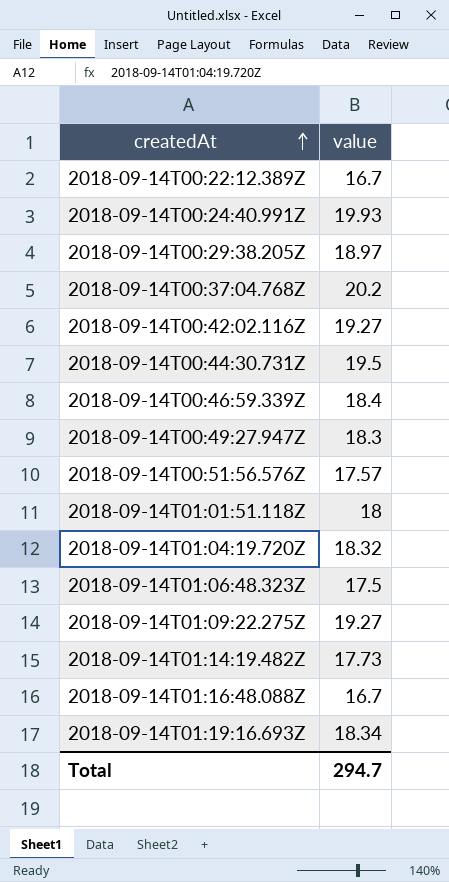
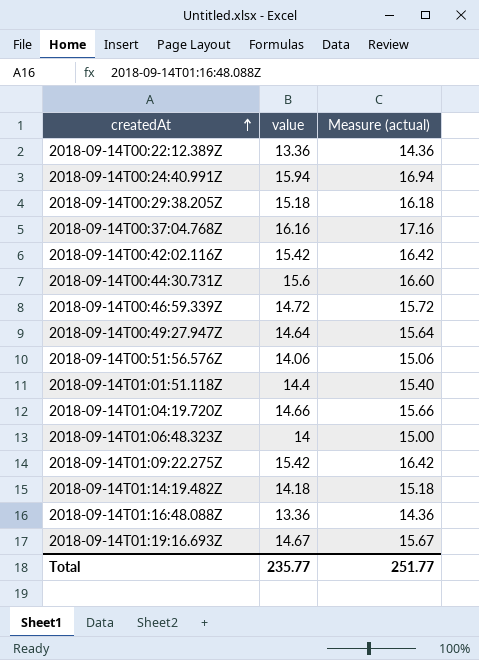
column Measure (actual) | formula: none -> [value] + 1
2018-09-14T00:22:12.389Z | value: 16.7 -> 13.36
2018-09-14T00:24:40.991Z | value: 19.93 -> 15.94
2018-09-14T00:29:38.205Z | value: 18.97 -> 15.18
2018-09-14T00:37:04.768Z | value: 20.2 -> 16.16
2018-09-14T00:42:02.116Z | value: 19.27 -> 15.42
2018-09-14T00:44:30.731Z | value: 19.5 -> 15.6
2018-09-14T00:46:59.339Z | value: 18.4 -> 14.72
2018-09-14T00:49:27.947Z | value: 18.3 -> 14.64
2018-09-14T00:51:56.576Z | value: 17.57 -> 14.06
2018-09-14T01:01:51.118Z | value: 18 -> 14.4
2018-09-14T01:04:19.720Z | value: 18.32 -> 14.66
2018-09-14T01:06:48.323Z | value: 17.5 -> 14
2018-09-14T01:09:22.275Z | value: 19.27 -> 15.42
2018-09-14T01:14:19.482Z | value: 17.73 -> 14.18
2018-09-14T01:16:48.088Z | value: 16.7 -> 13.36
2018-09-14T01:19:16.693Z | value: 18.34 -> 14.67
Total | value: 294.7 -> 235.77

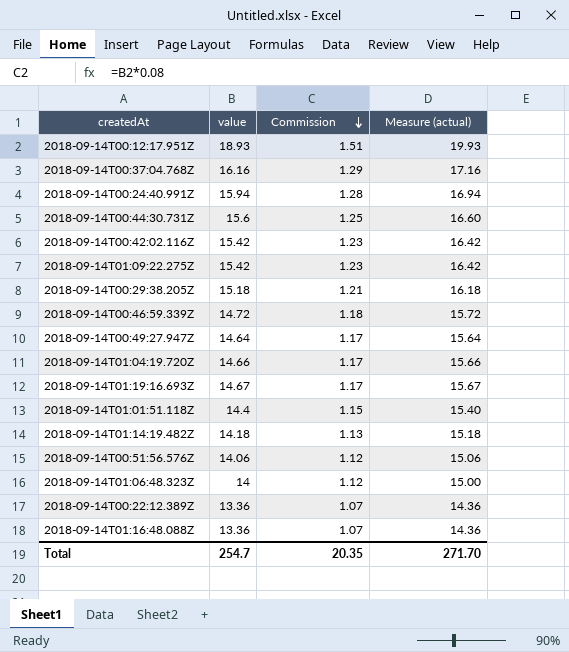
row order: createdAt ascending -> Commission descending
column Commission | formula: none -> [value] * 0.08
row 2018-09-14T00:12:17.951Z: none -> 18.93 | 1.51 | 19.93
Total | value: 235.77 -> 254.7
Total | Measure (actual): 251.77 -> 271.70

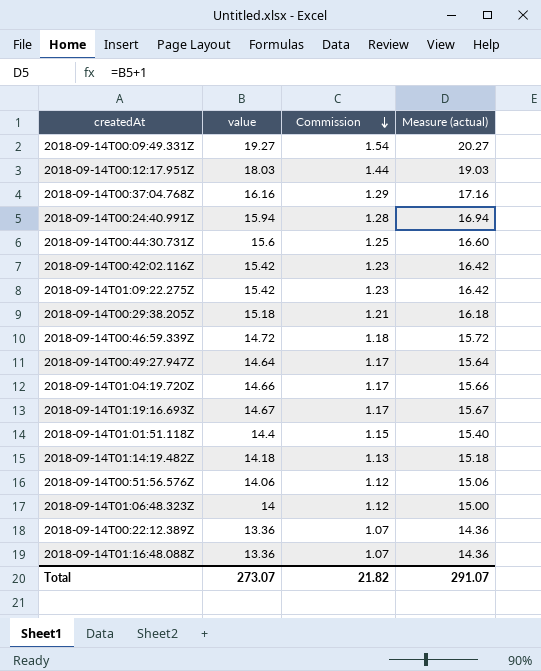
row 2018-09-14T00:09:49.331Z: none -> 19.27 | 1.54 | 20.27
2018-09-14T00:12:17.951Z | value: 18.93 -> 18.03
2018-09-14T00:12:17.951Z | Commission: 1.51 -> 1.44
2018-09-14T00:12:17.951Z | Measure (actual): 19.93 -> 19.03
Total | value: 254.7 -> 273.07
Total | Commission: 20.35 -> 21.82
Total | Measure (actual): 271.70 -> 291.07

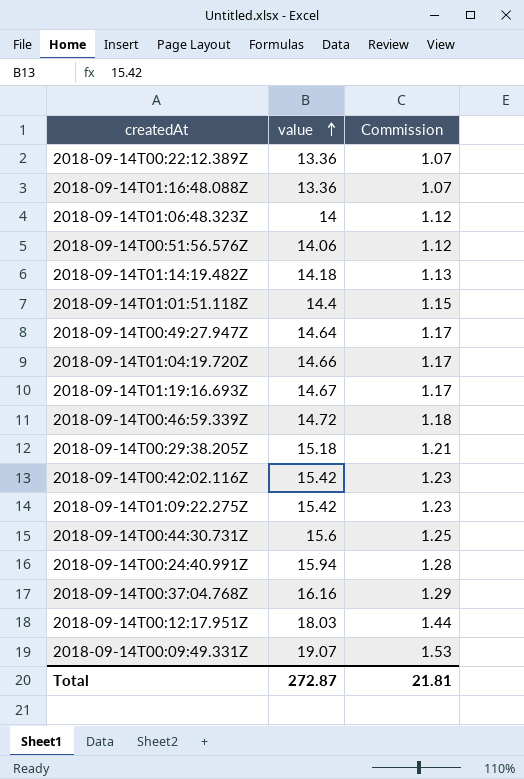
row order: Commission descending -> value ascending
column Measure (actual) | formula: [value] + 1 -> none
2018-09-14T00:09:49.331Z | value: 19.27 -> 19.07
2018-09-14T00:09:49.331Z | Commission: 1.54 -> 1.53
Total | value: 273.07 -> 272.87
Total | Commission: 21.82 -> 21.81

